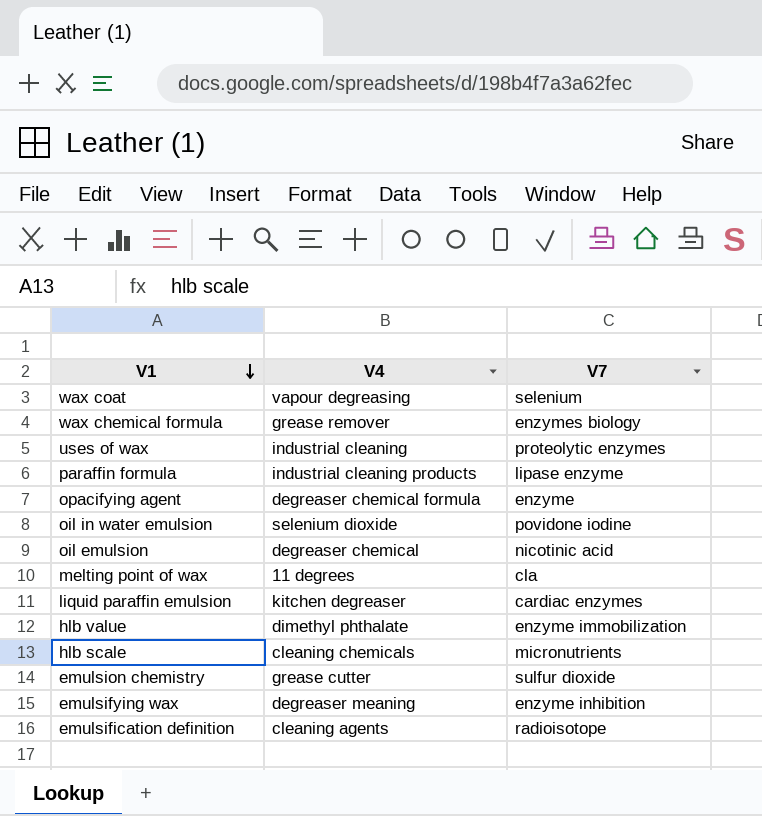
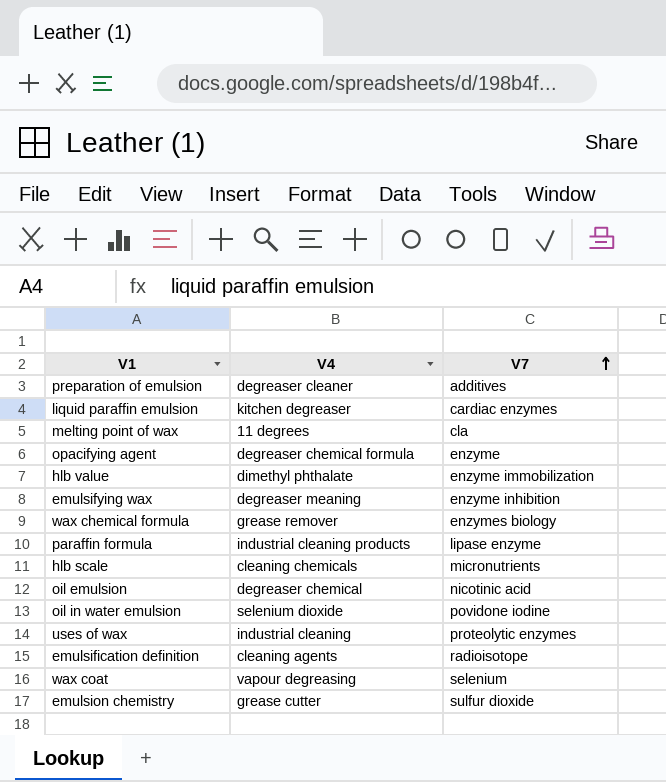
row order: V1 descending -> V7 ascending
row preparation of emulsion: none -> degreaser cleaner | additives

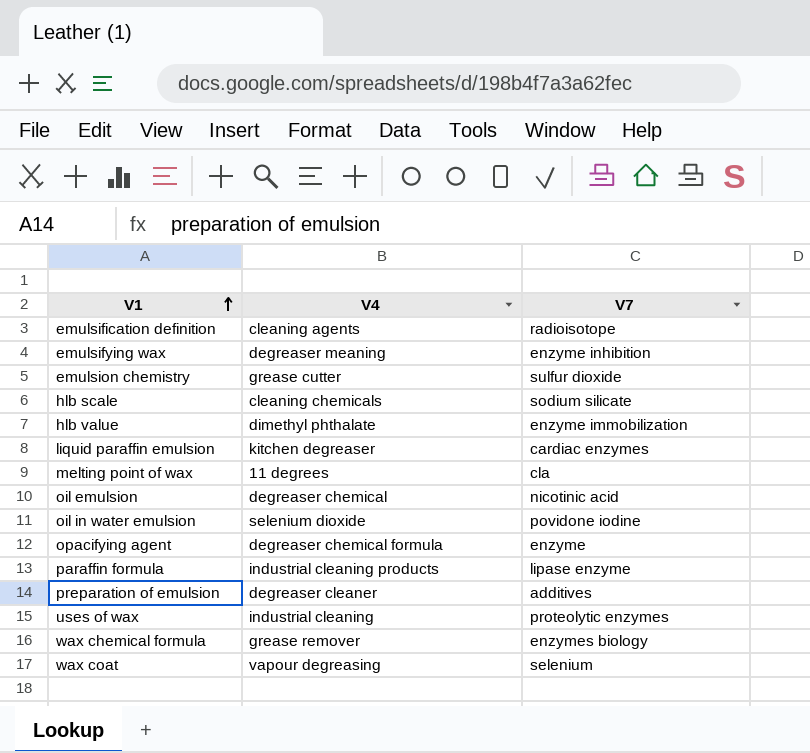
row order: V7 ascending -> V1 ascending
hlb scale | V7: micronutrients -> sodium silicate

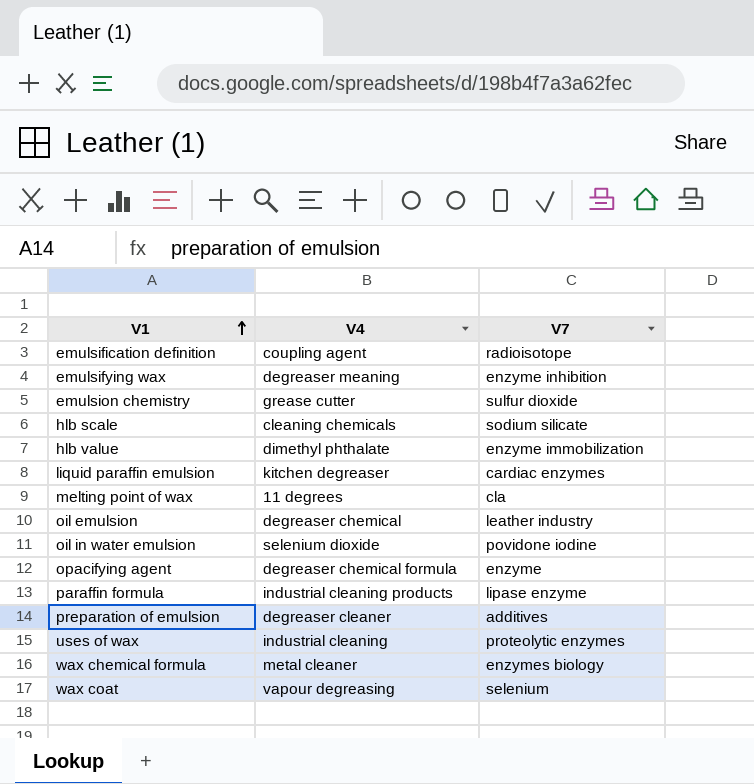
emulsification definition | V4: cleaning agents -> coupling agent
oil emulsion | V7: nicotinic acid -> leather industry
wax chemical formula | V4: grease remover -> metal cleaner

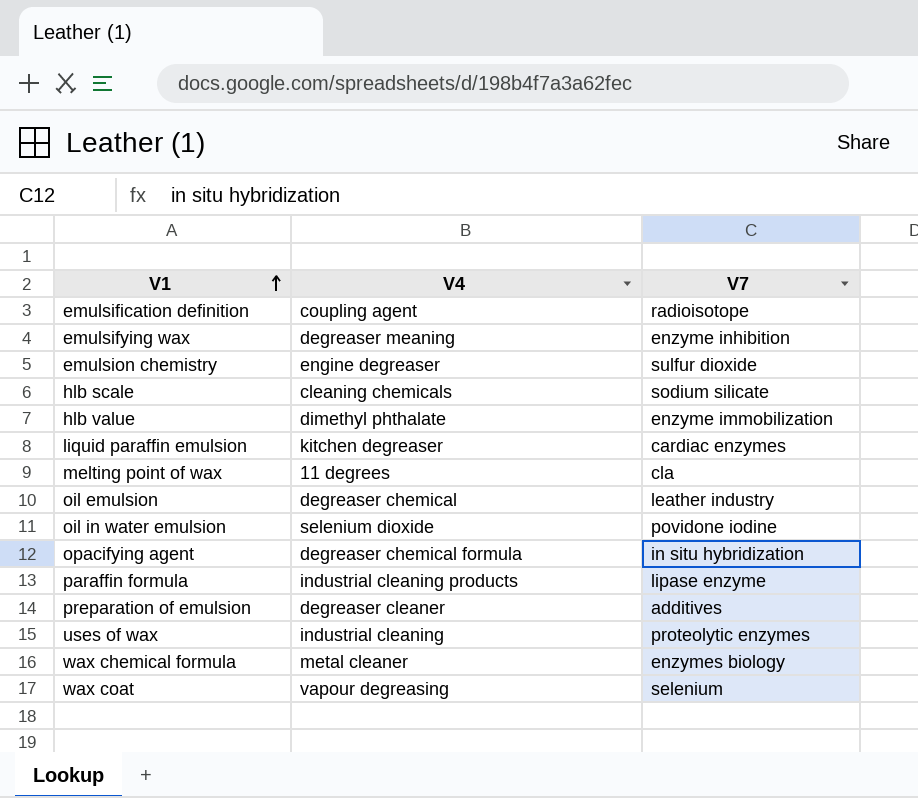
emulsion chemistry | V4: grease cutter -> engine degreaser
opacifying agent | V7: enzyme -> in situ hybridization

